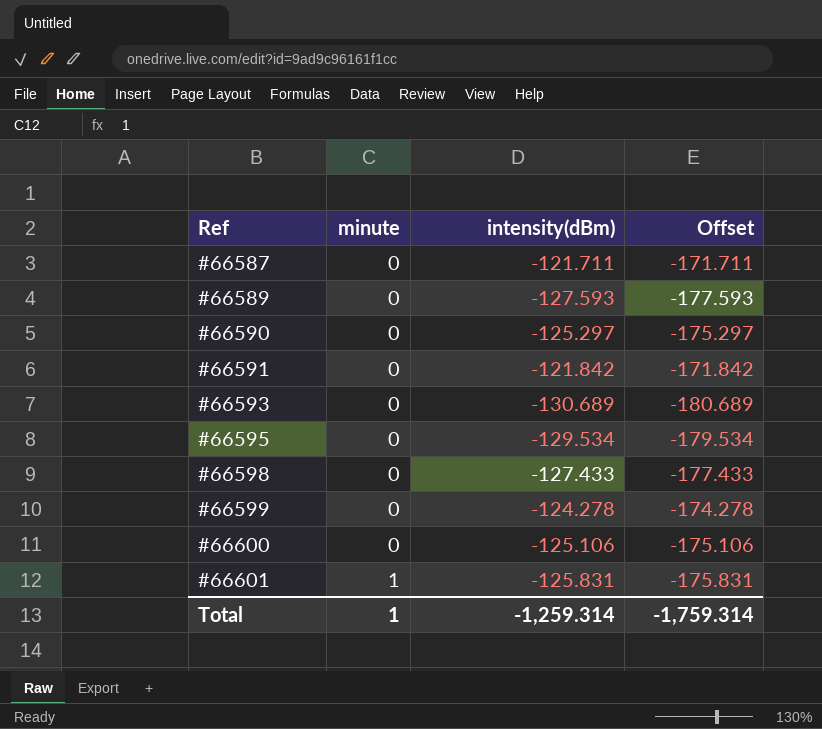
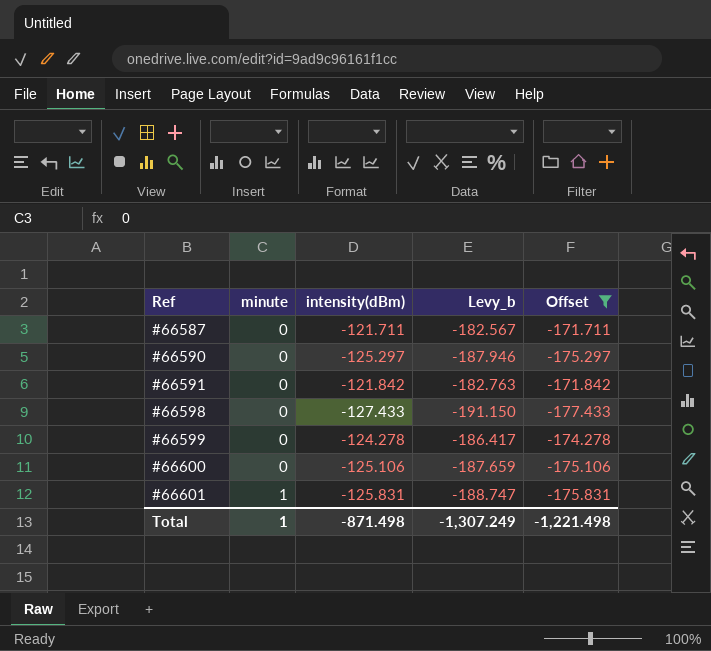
filter: none -> Offset >= -177.433
column Levy_b | formula: none -> [intensity(dBm)] * 1.5
Total | intensity(dBm): -1,259.314 -> -871.498
Total | Offset: -1,759.314 -> -1,221.498

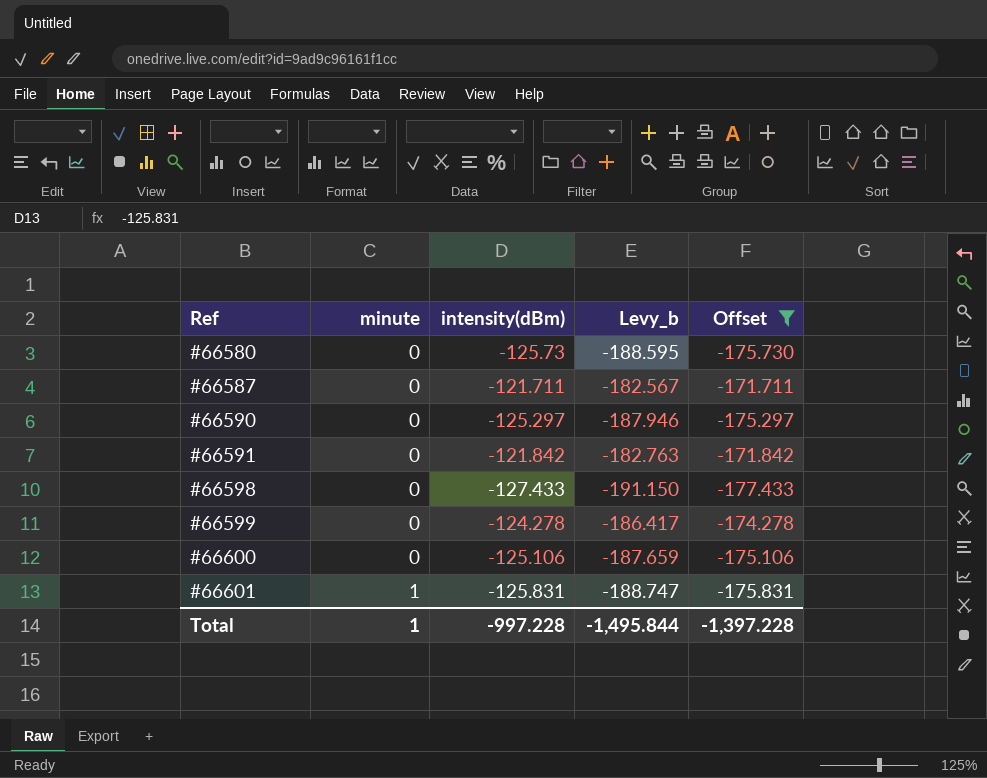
row #66580: none -> 0 | -125.73 | -188.595 | -175.730
Total | intensity(dBm): -871.498 -> -997.228
Total | Levy_b: -1,307.249 -> -1,495.844
Total | Offset: -1,221.498 -> -1,397.228

